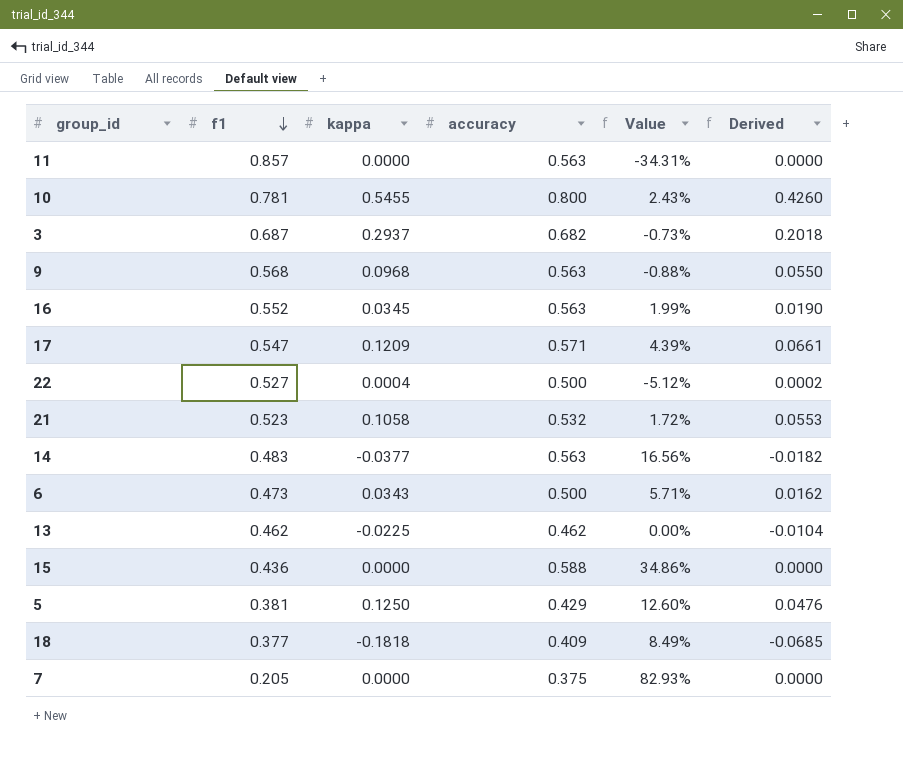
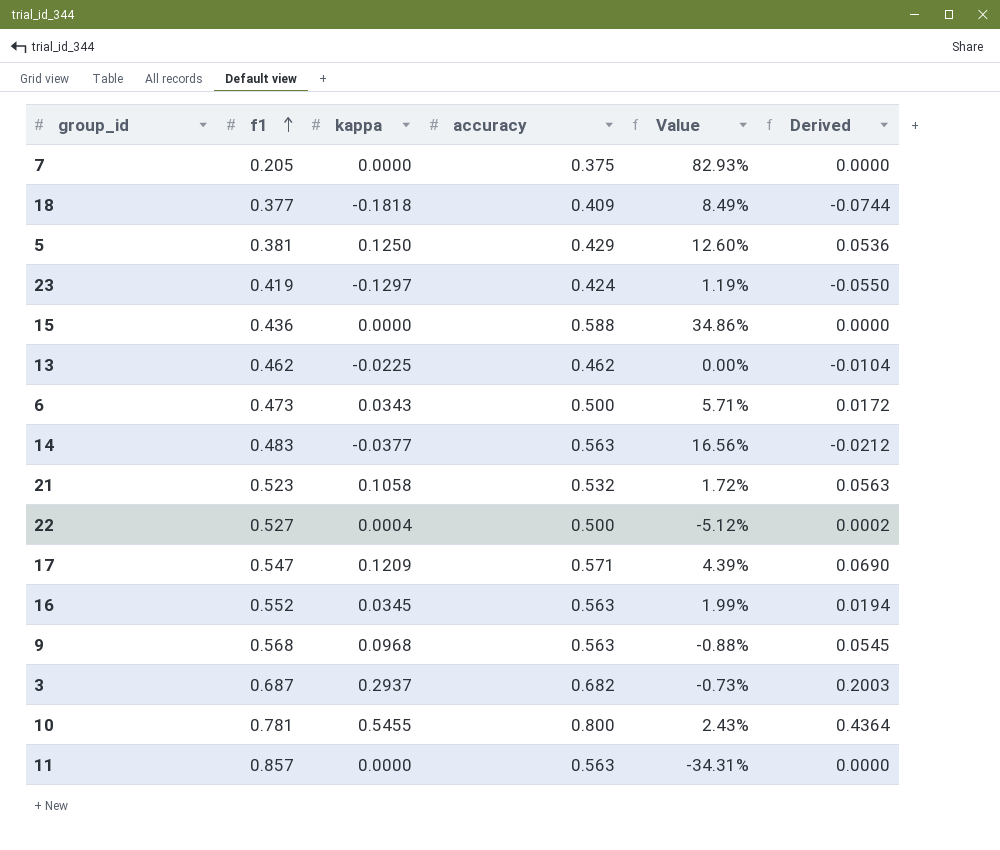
row order: f1 descending -> f1 ascending
column Derived | formula: [f1] * [kappa] -> [kappa] * [accuracy]
row 23: none -> 0.419 | -0.1297 | 0.424 | 1.19% | -0.0550

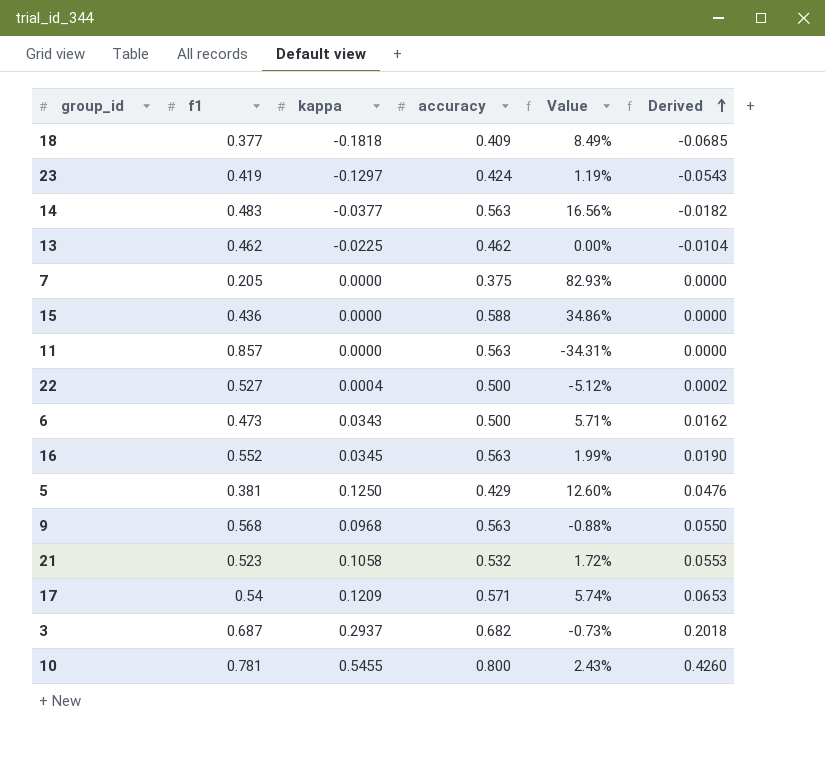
row order: f1 ascending -> Derived ascending
column Derived | formula: [kappa] * [accuracy] -> [f1] * [kappa]
17 | f1: 0.547 -> 0.54
17 | Value: 4.39% -> 5.74%

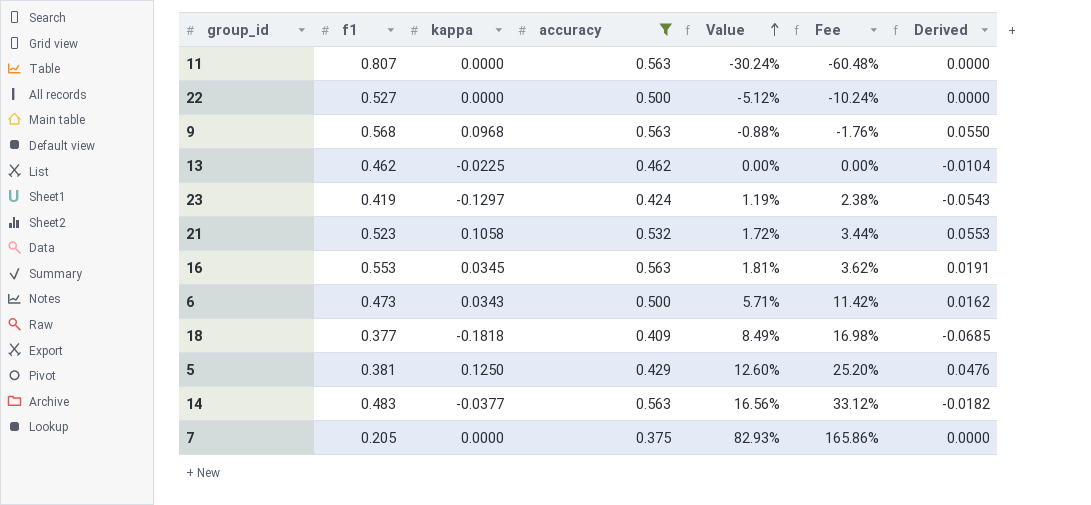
filter: none -> accuracy <= 0.563
row order: Derived ascending -> Value ascending
column Fee | formula: none -> [Value] * 2
11 | f1: 0.857 -> 0.807
11 | Value: -34.31% -> -30.24%
22 | kappa: 0.0004 -> 0.0000
22 | Derived: 0.0002 -> 0.0000
16 | f1: 0.552 -> 0.553
16 | Value: 1.99% -> 1.81%
16 | Derived: 0.0190 -> 0.0191

